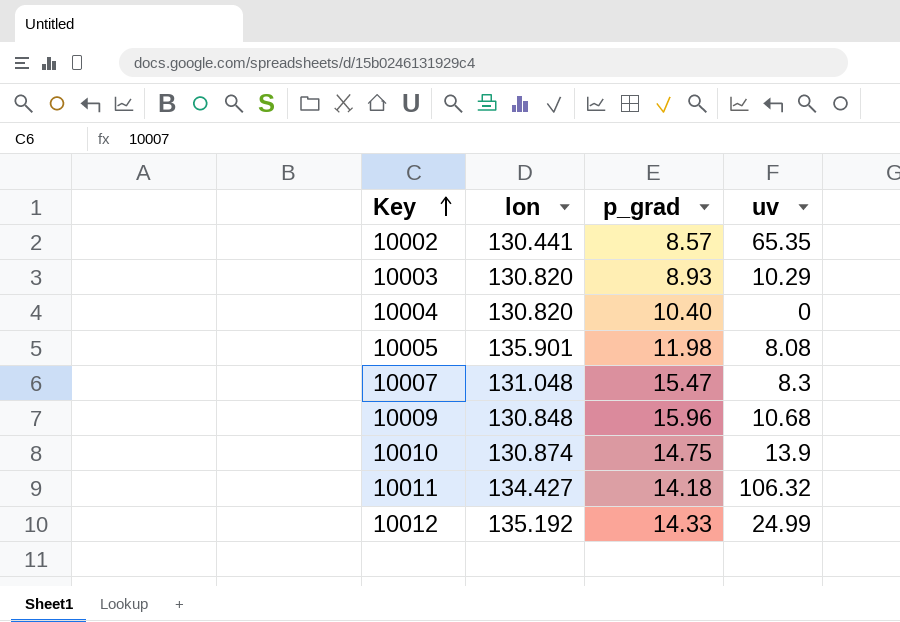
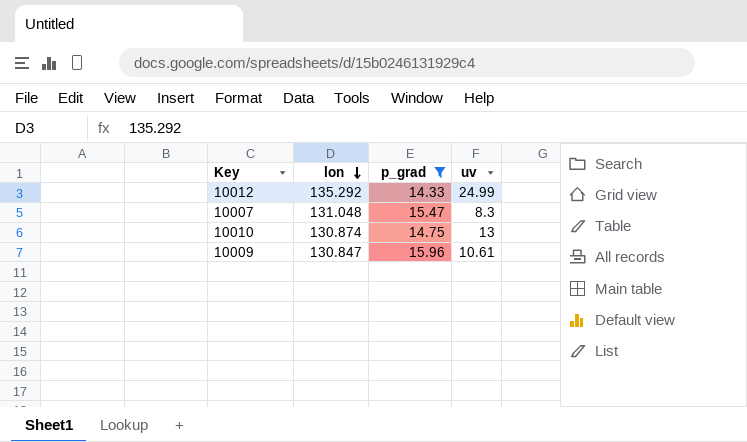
filter: none -> p_grad >= 14.33
row order: Key ascending -> lon descending
10012 | lon: 135.192 -> 135.292
10010 | uv: 13.9 -> 13
10009 | lon: 130.848 -> 130.847
10009 | uv: 10.68 -> 10.61

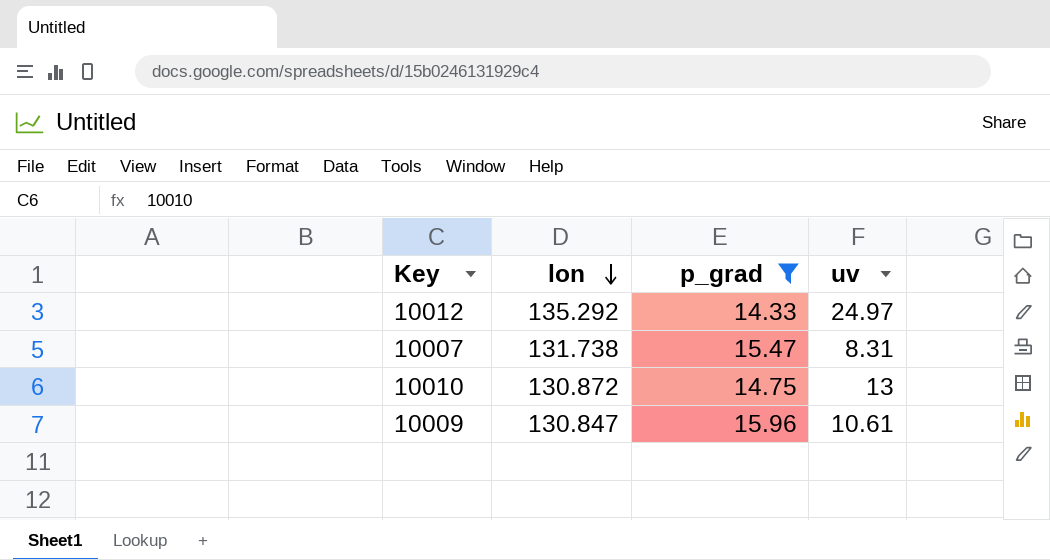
10012 | uv: 24.99 -> 24.97
10007 | lon: 131.048 -> 131.738
10007 | uv: 8.3 -> 8.31
10010 | lon: 130.874 -> 130.872

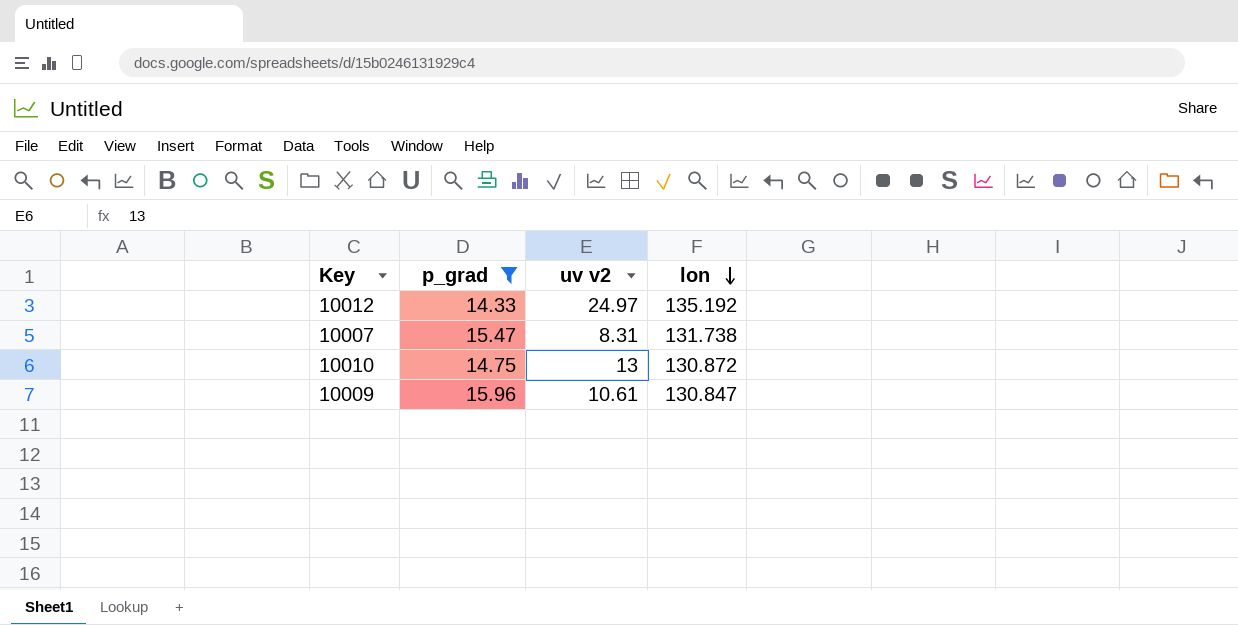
column name: uv -> uv v2
column lon | position: 2 -> 4
10012 | lon: 135.292 -> 135.192

